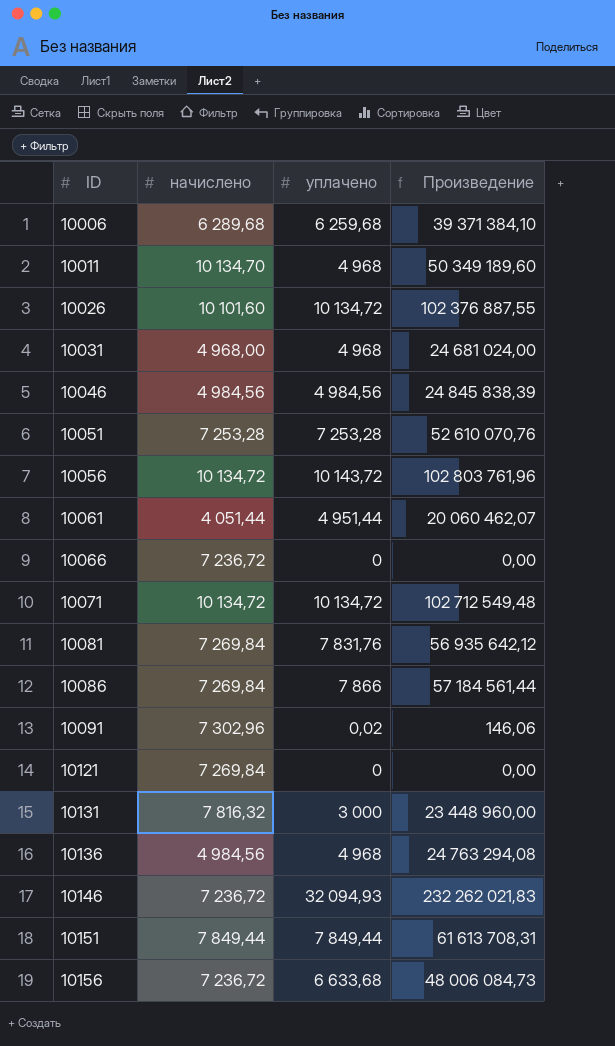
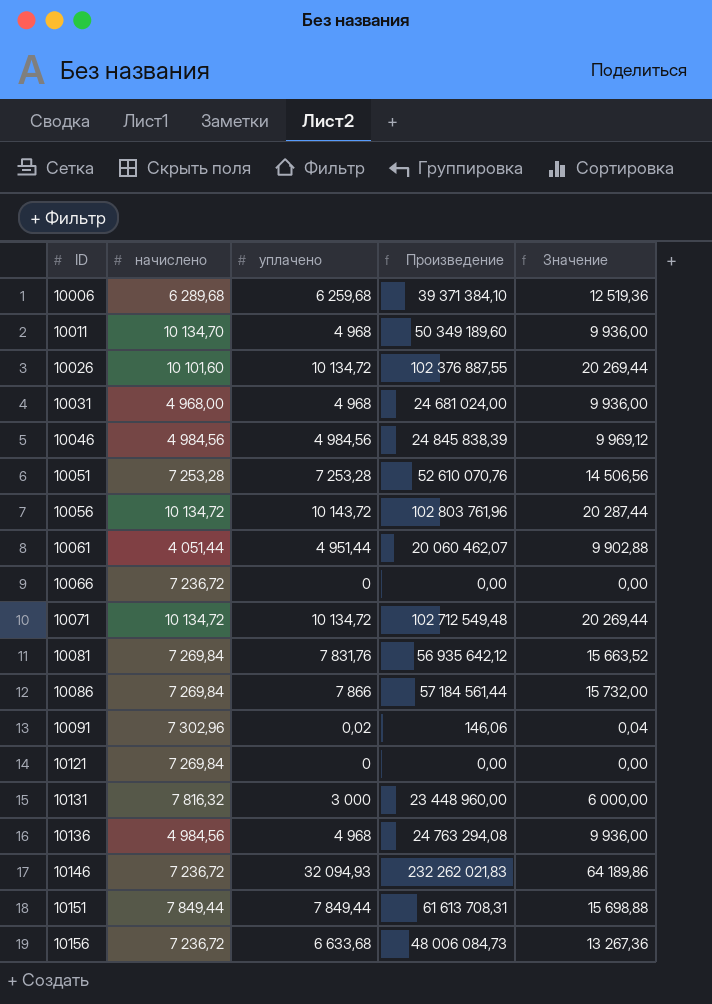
column Значение | formula: none -> [уплачено] * 2

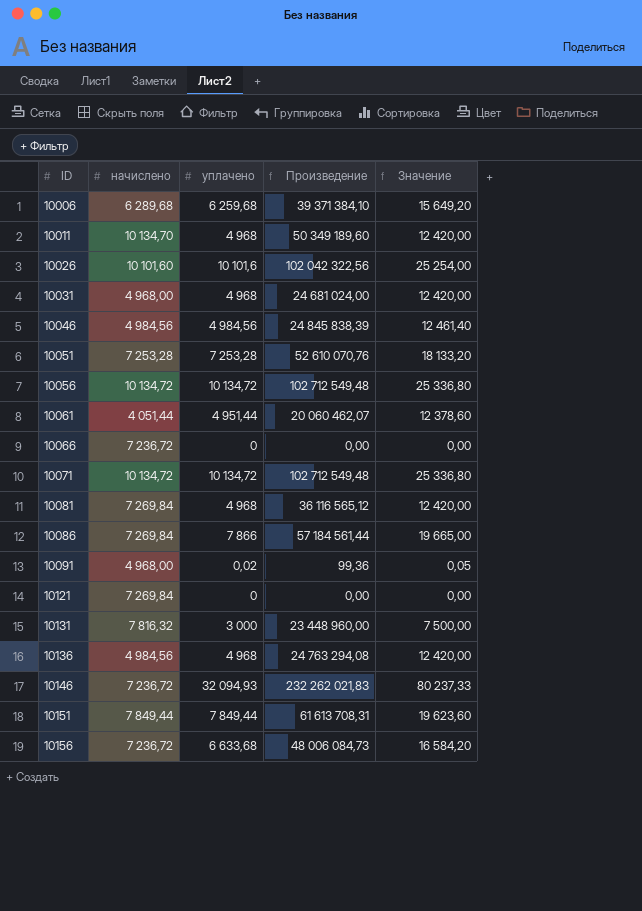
column Значение | formula: [уплачено] * 2 -> [уплачено] * 2,5
10026 | уплачено: 10 134,72 -> 10 101,6
10026 | Произведение: 102 376 887,55 -> 102 042 322,56
10056 | уплачено: 10 143,72 -> 10 134,72
10056 | Произведение: 102 803 761,96 -> 102 712 549,48
10081 | уплачено: 7 831,76 -> 4 968
10081 | Произведение: 56 935 642,12 -> 36 116 565,12
10091 | начислено: 7 302,96 -> 4 968,00
10091 | Произведение: 146,06 -> 99,36

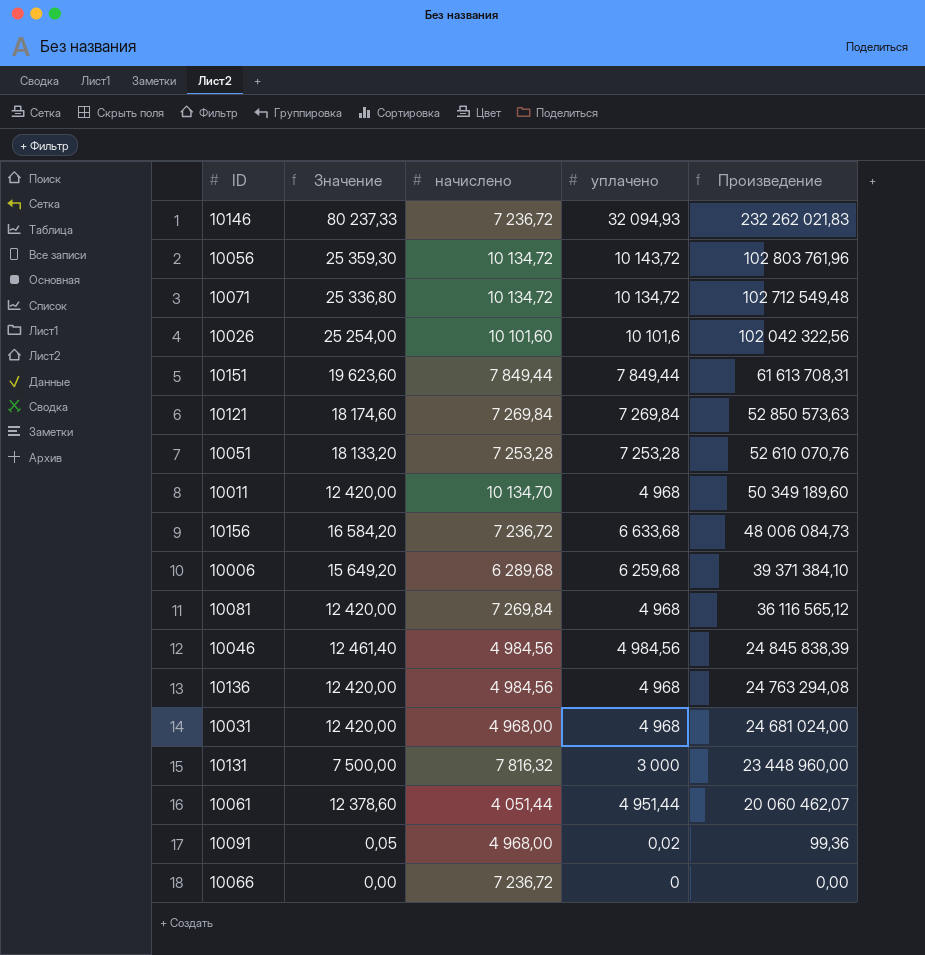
row order: ID ascending -> Произведение descending
column Значение | position: 5 -> 2
row 10086: 7 269,84 | 7 866 | 57 184 561,44 | 19 665,00 -> none
10056 | Значение: 25 336,80 -> 25 359,30
10056 | уплачено: 10 134,72 -> 10 143,72
10056 | Произведение: 102 712 549,48 -> 102 803 761,96
10121 | Значение: 0,00 -> 18 174,60
10121 | уплачено: 0 -> 7 269,84
10121 | Произведение: 0,00 -> 52 850 573,63

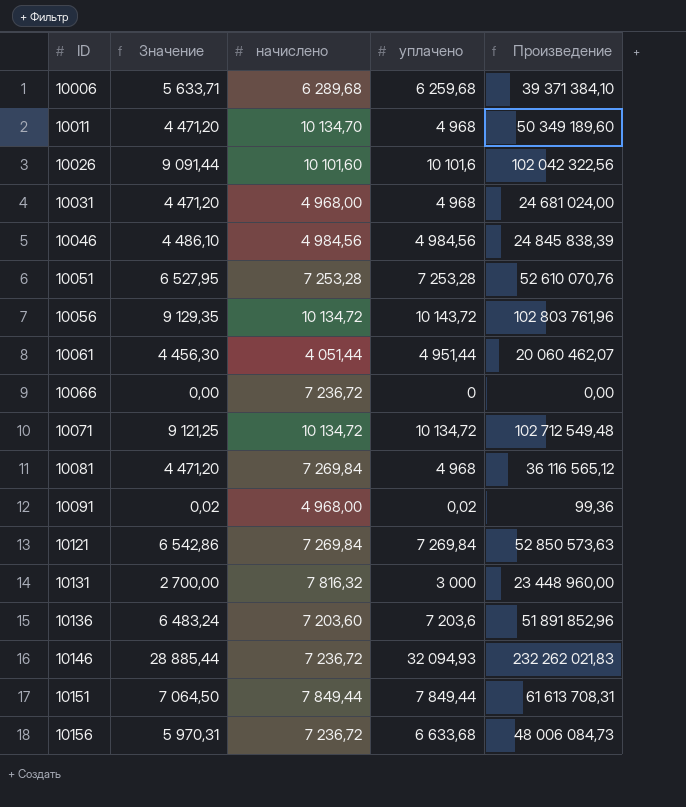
row order: Произведение descending -> ID ascending
column Значение | formula: [уплачено] * 2,5 -> [уплачено] * 0,9
10136 | начислено: 4 984,56 -> 7 203,60
10136 | уплачено: 4 968 -> 7 203,6
10136 | Произведение: 24 763 294,08 -> 51 891 852,96

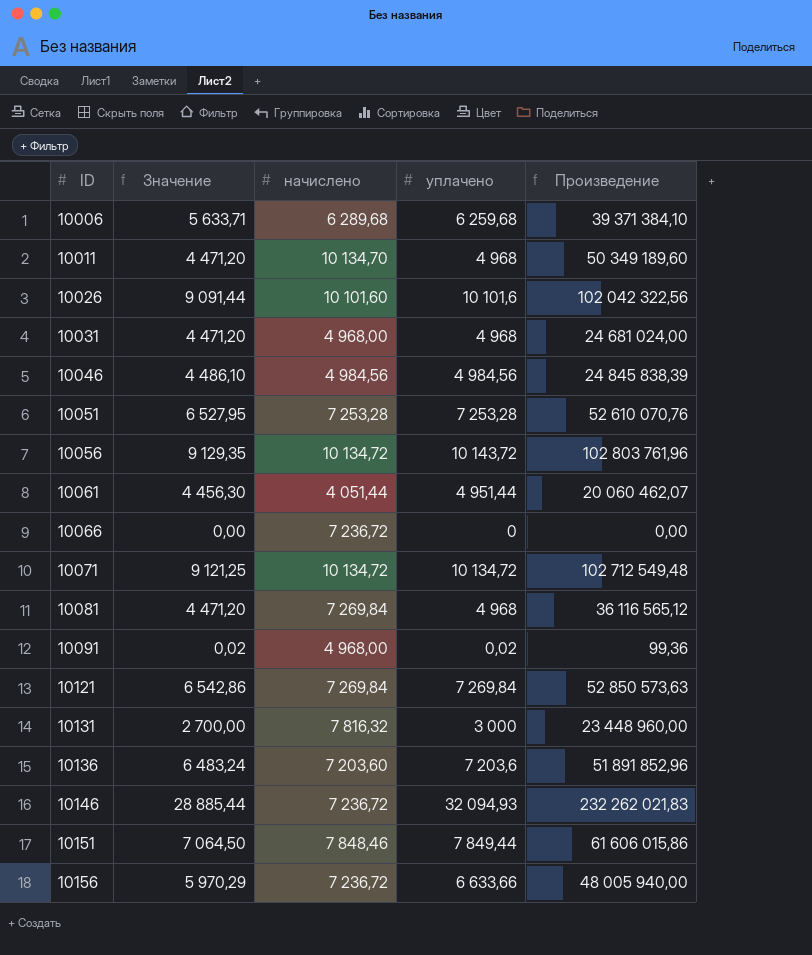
10151 | начислено: 7 849,44 -> 7 848,46
10151 | Произведение: 61 613 708,31 -> 61 606 015,86
10156 | Значение: 5 970,31 -> 5 970,29
10156 | уплачено: 6 633,68 -> 6 633,66
10156 | Произведение: 48 006 084,73 -> 48 005 940,00

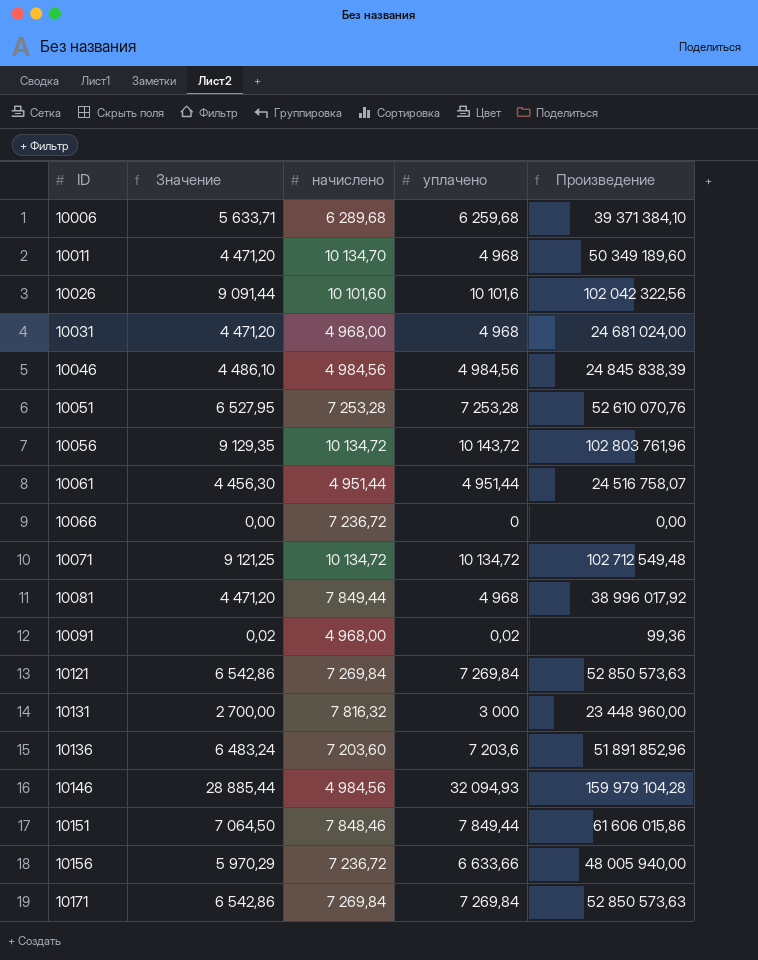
10061 | начислено: 4 051,44 -> 4 951,44
10061 | Произведение: 20 060 462,07 -> 24 516 758,07
10081 | начислено: 7 269,84 -> 7 849,44
10081 | Произведение: 36 116 565,12 -> 38 996 017,92
10146 | начислено: 7 236,72 -> 4 984,56
10146 | Произведение: 232 262 021,83 -> 159 979 104,28
row 10171: none -> 6 542,86 | 7 269,84 | 7 269,84 | 52 850 573,63

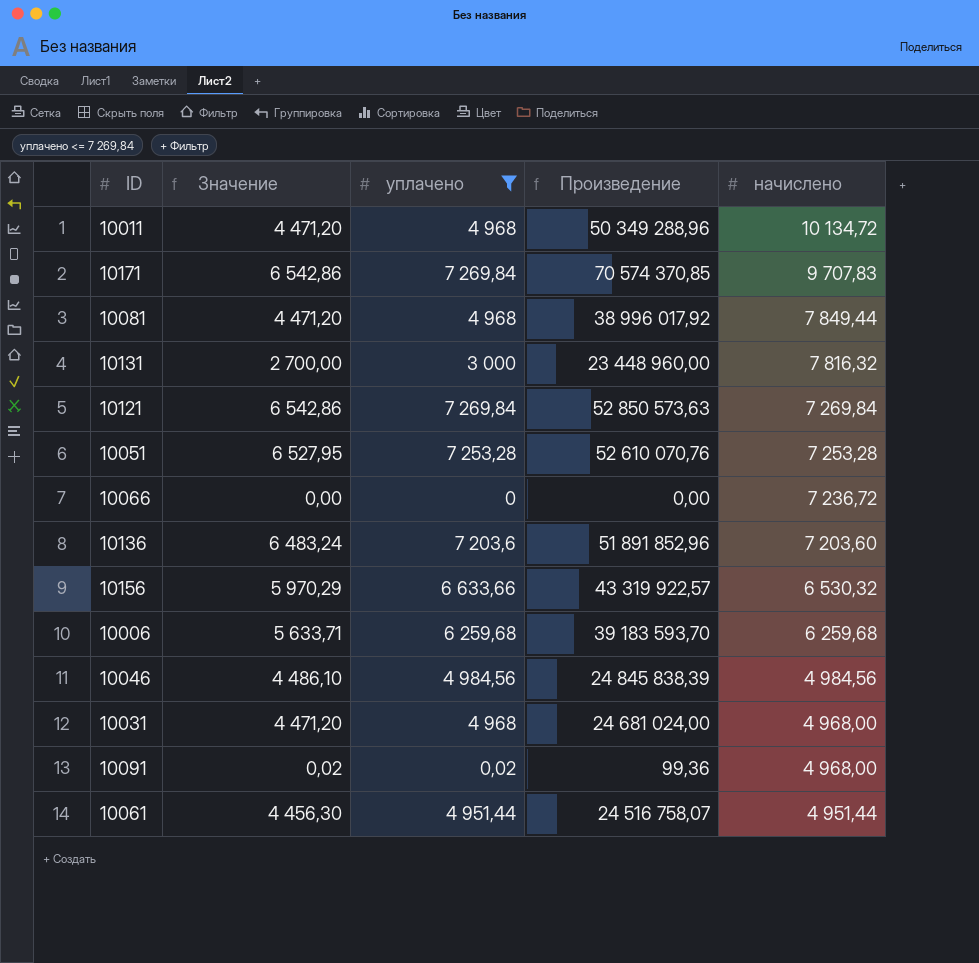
filter: none -> уплачено <= 7 269,84
row order: ID ascending -> начислено descending
column начислено | position: 3 -> 5
10011 | Произведение: 50 349 189,60 -> 50 349 288,96
10011 | начислено: 10 134,70 -> 10 134,72
10171 | Произведение: 52 850 573,63 -> 70 574 370,85
10171 | начислено: 7 269,84 -> 9 707,83
10156 | Произведение: 48 005 940,00 -> 43 319 922,57
10156 | начислено: 7 236,72 -> 6 530,32
10006 | Произведение: 39 371 384,10 -> 39 183 593,70
10006 | начислено: 6 289,68 -> 6 259,68

